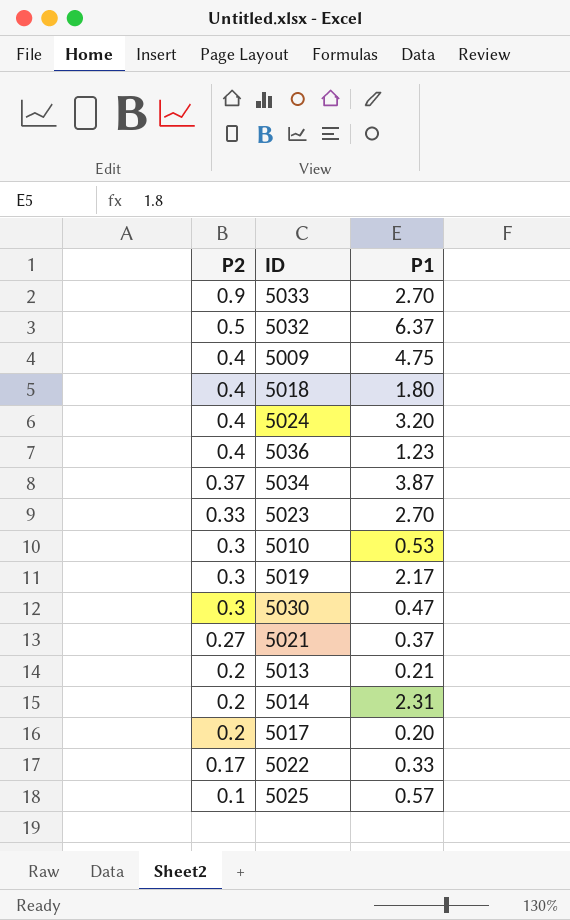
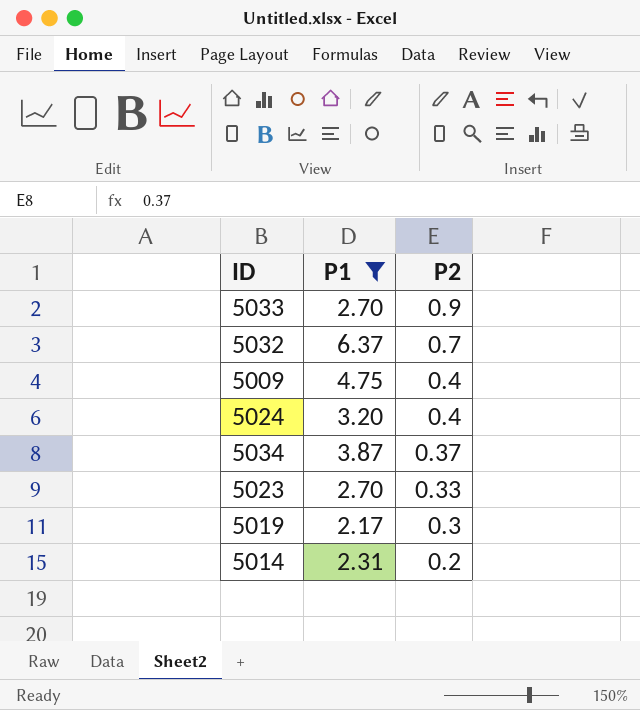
filter: none -> P1 >= 2.17
column P2 | position: 1 -> 3
5032 | P2: 0.5 -> 0.7

